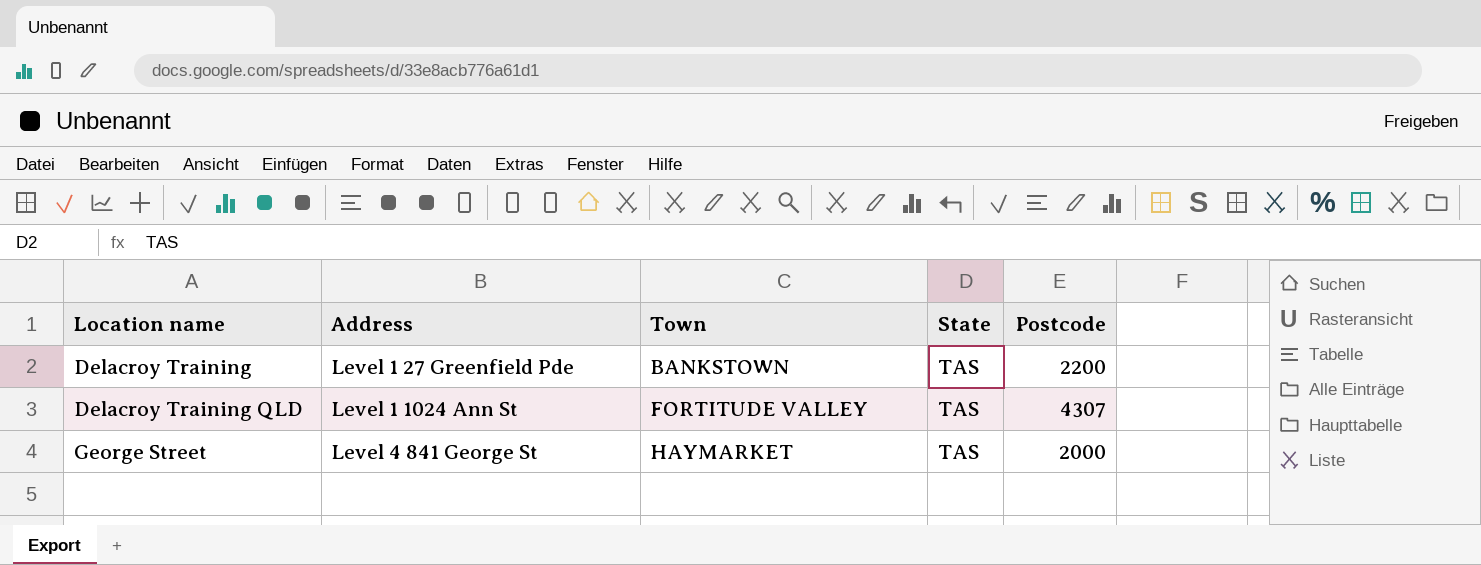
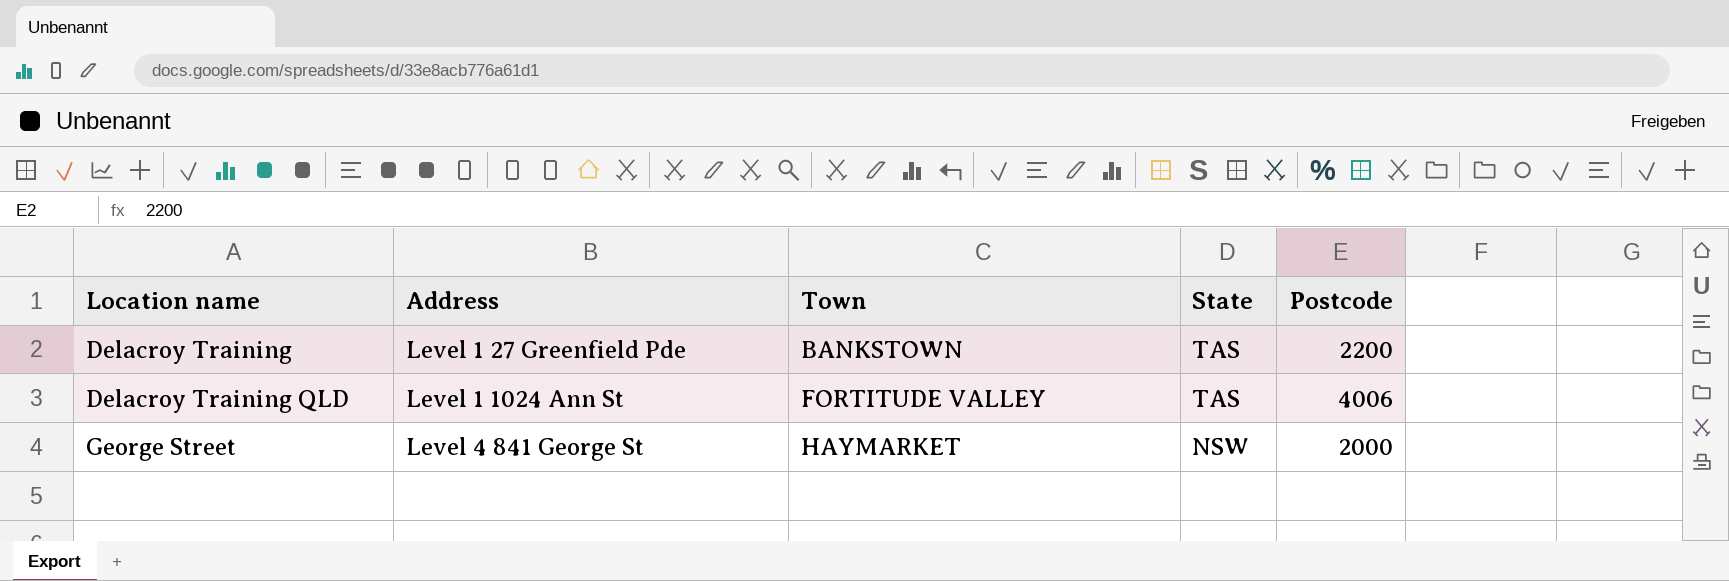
Delacroy Training QLD | Postcode: 4307 -> 4006
George Street | State: TAS -> NSW

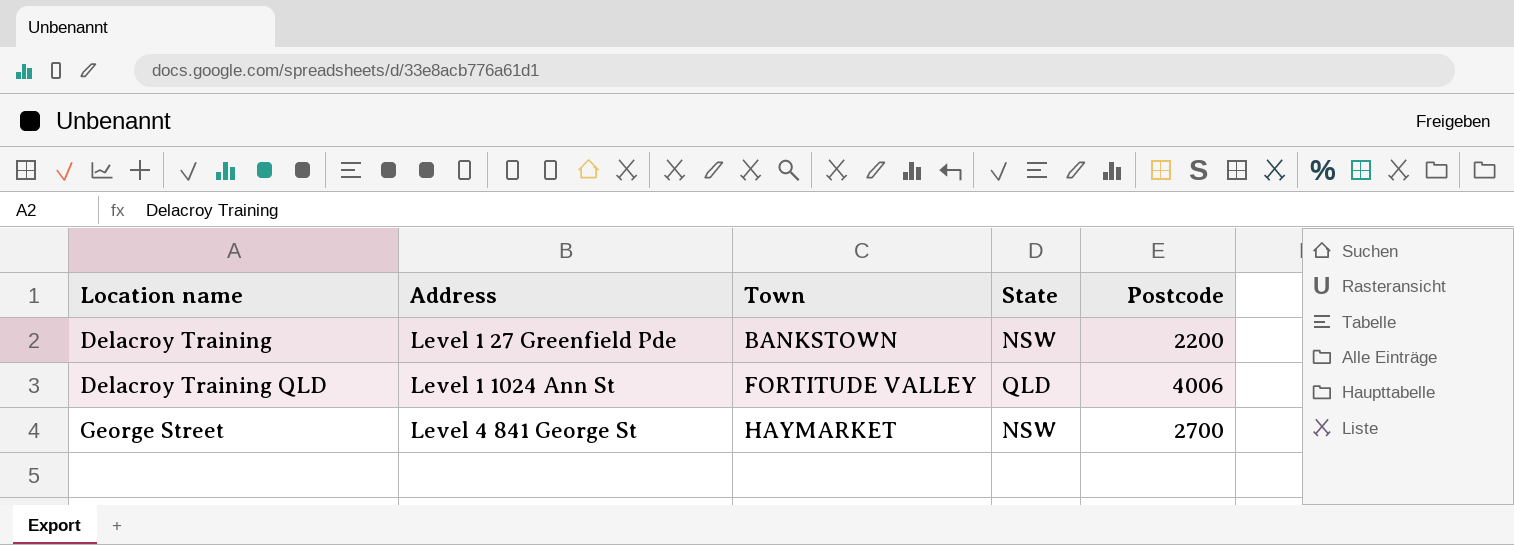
Delacroy Training | State: TAS -> NSW
Delacroy Training QLD | State: TAS -> QLD
George Street | Postcode: 2000 -> 2700

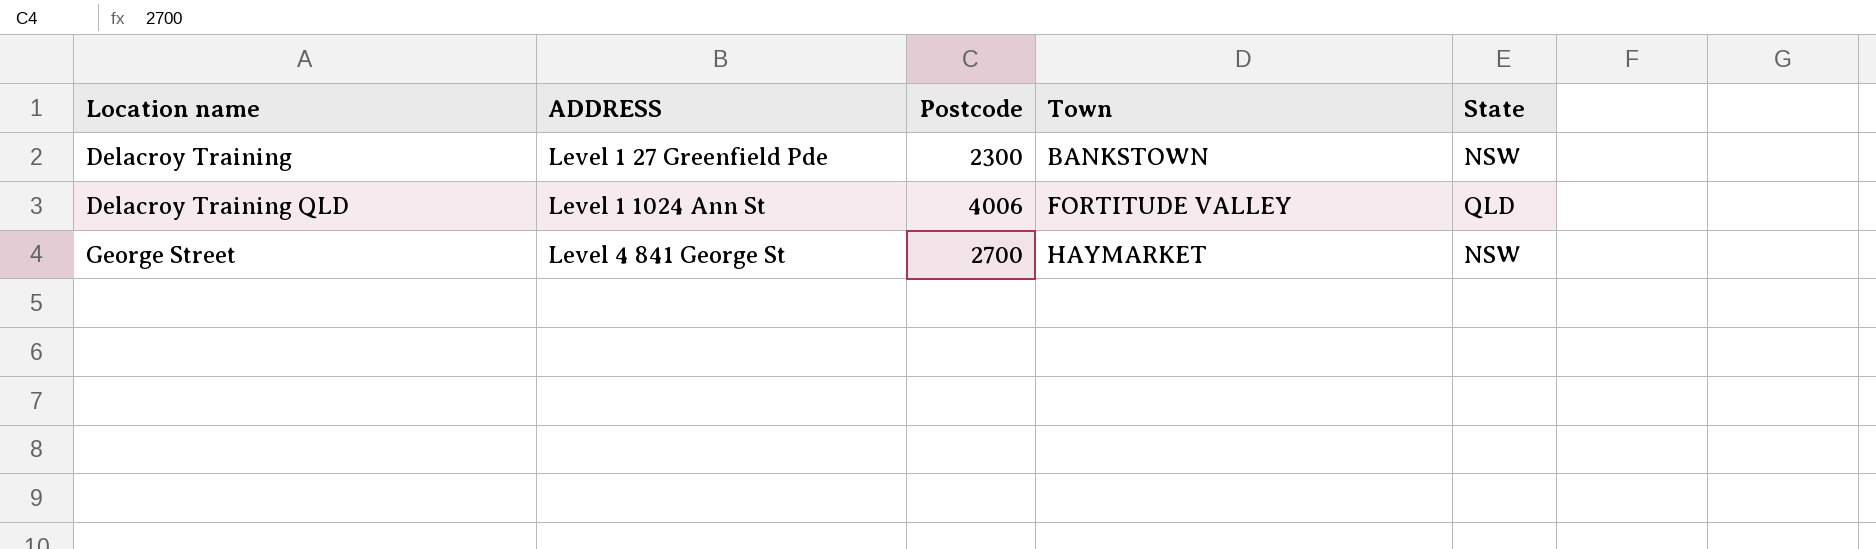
column name: Address -> ADDRESS
column Postcode | position: 5 -> 3
Delacroy Training | Postcode: 2200 -> 2300

